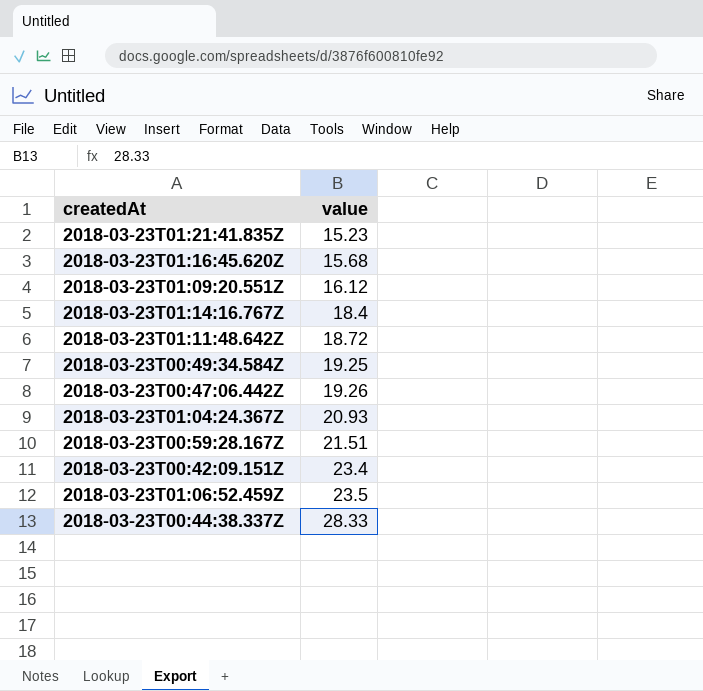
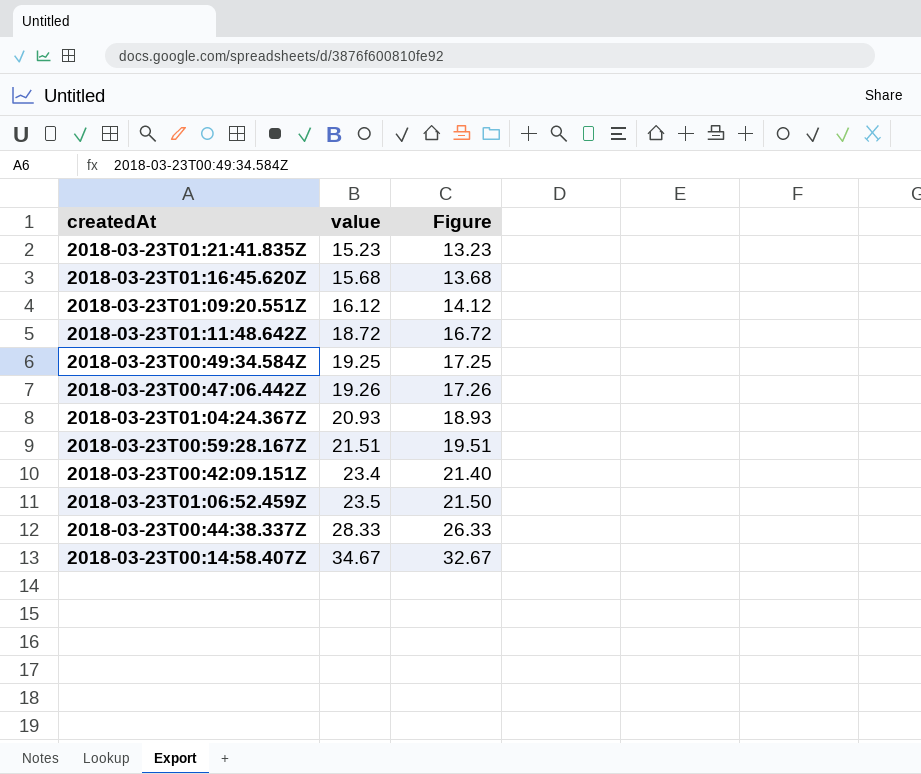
column Figure | formula: none -> [value] - 2
row 2018-03-23T01:14:16.767Z: 18.4 -> none
row 2018-03-23T00:14:58.407Z: none -> 34.67 | 32.67

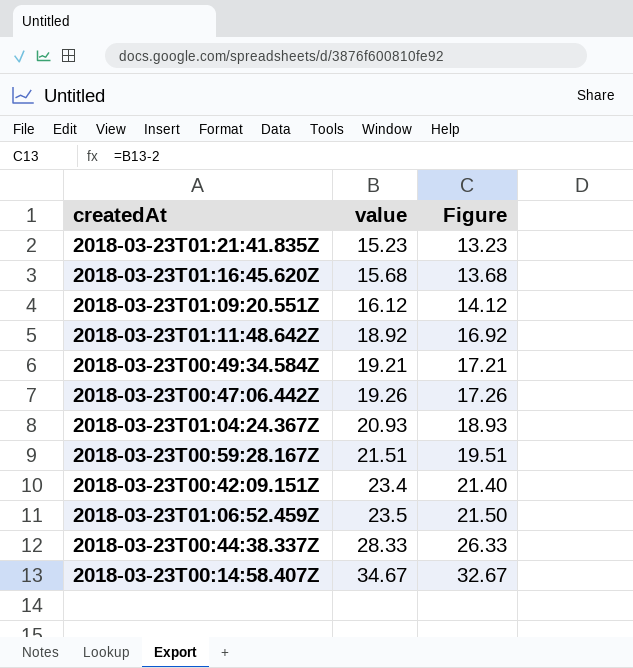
2018-03-23T01:11:48.642Z | value: 18.72 -> 18.92
2018-03-23T01:11:48.642Z | Figure: 16.72 -> 16.92
2018-03-23T00:49:34.584Z | value: 19.25 -> 19.21
2018-03-23T00:49:34.584Z | Figure: 17.25 -> 17.21

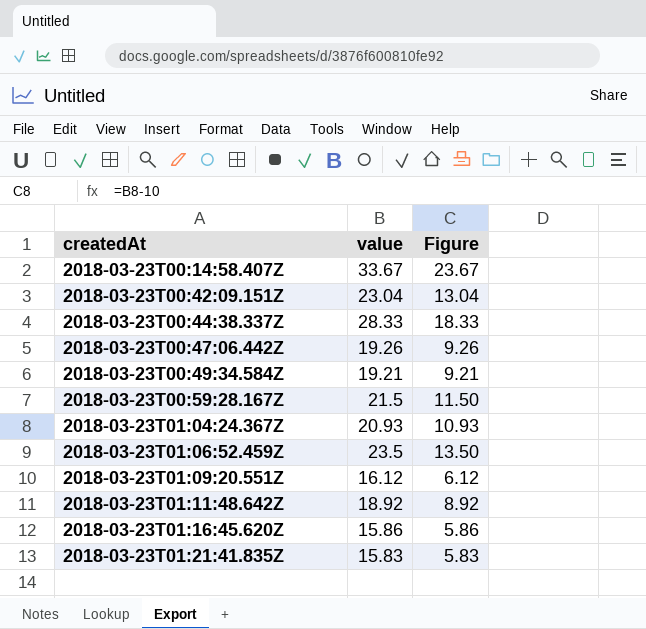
row order: value ascending -> createdAt ascending
column Figure | formula: [value] - 2 -> [value] - 10
2018-03-23T00:14:58.407Z | value: 34.67 -> 33.67
2018-03-23T00:42:09.151Z | value: 23.4 -> 23.04
2018-03-23T00:59:28.167Z | value: 21.51 -> 21.5
2018-03-23T01:16:45.620Z | value: 15.68 -> 15.86
2018-03-23T01:21:41.835Z | value: 15.23 -> 15.83

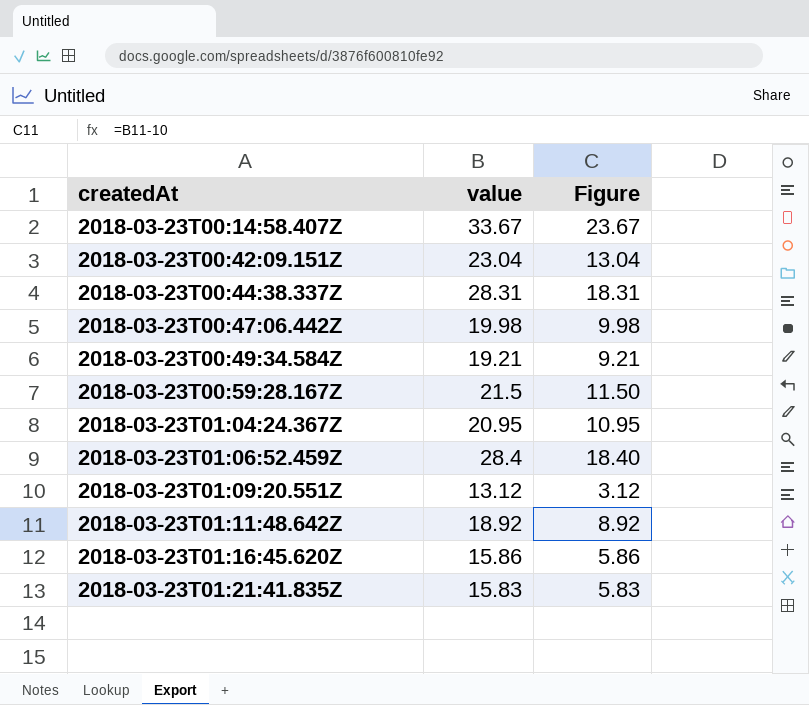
2018-03-23T00:44:38.337Z | value: 28.33 -> 28.31
2018-03-23T00:44:38.337Z | Figure: 18.33 -> 18.31
2018-03-23T00:47:06.442Z | value: 19.26 -> 19.98
2018-03-23T00:47:06.442Z | Figure: 9.26 -> 9.98
2018-03-23T01:04:24.367Z | value: 20.93 -> 20.95
2018-03-23T01:04:24.367Z | Figure: 10.93 -> 10.95
2018-03-23T01:06:52.459Z | value: 23.5 -> 28.4
2018-03-23T01:06:52.459Z | Figure: 13.50 -> 18.40
2018-03-23T01:09:20.551Z | value: 16.12 -> 13.12
2018-03-23T01:09:20.551Z | Figure: 6.12 -> 3.12

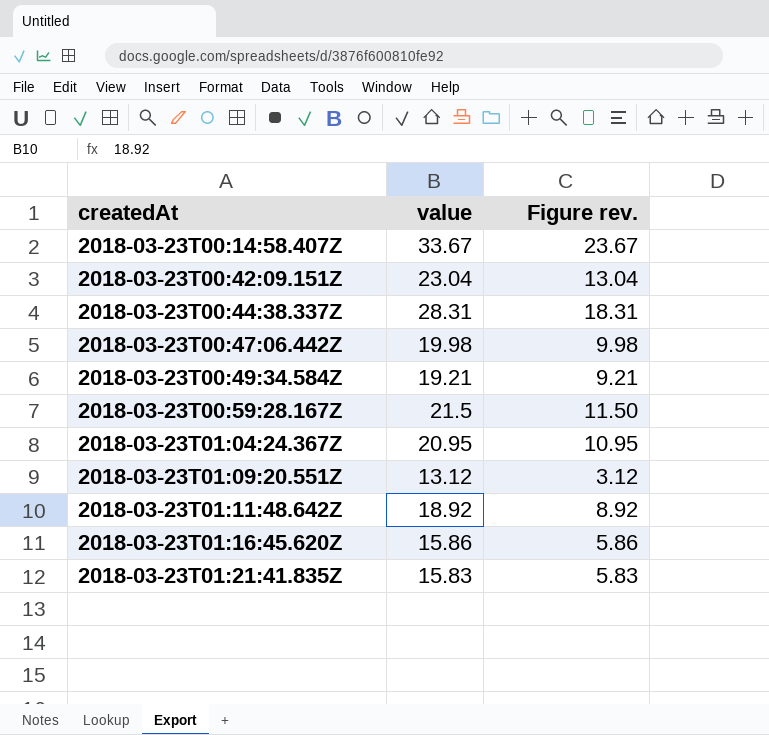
column name: Figure -> Figure rev.
row 2018-03-23T01:06:52.459Z: 28.4 | 18.40 -> none

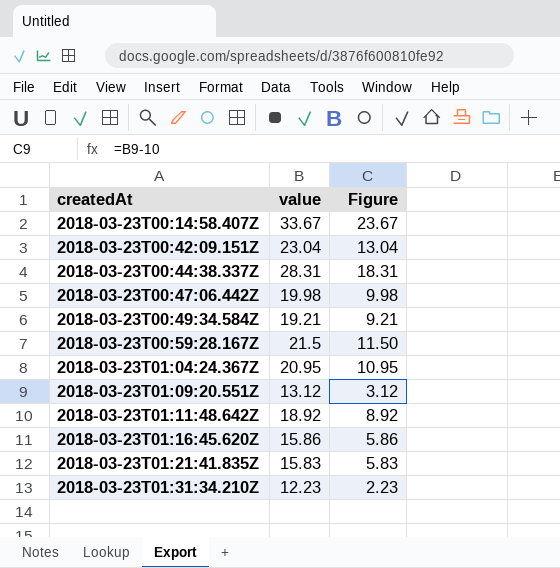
column name: Figure rev. -> Figure
row 2018-03-23T01:31:34.210Z: none -> 12.23 | 2.23

